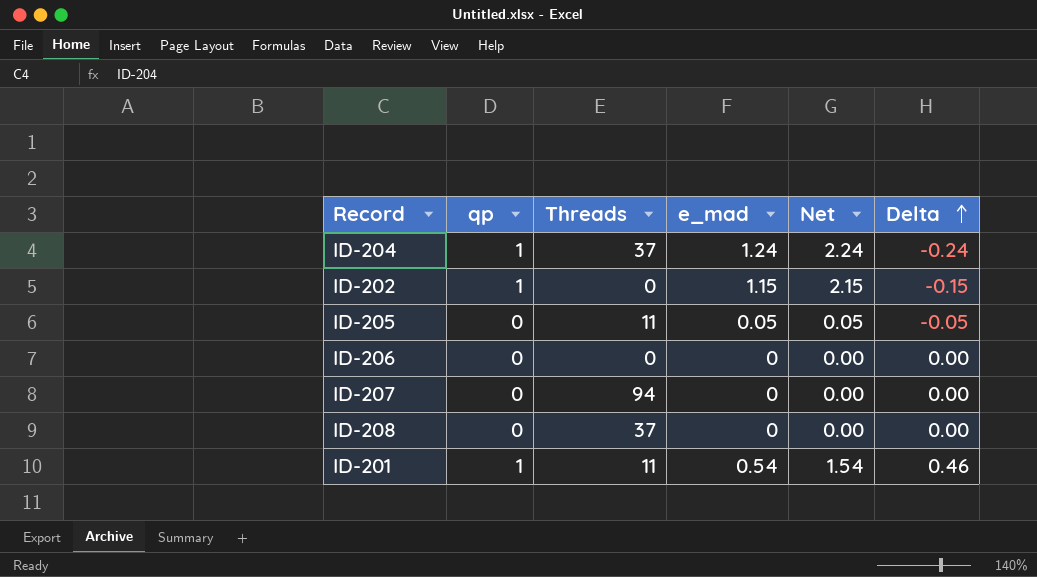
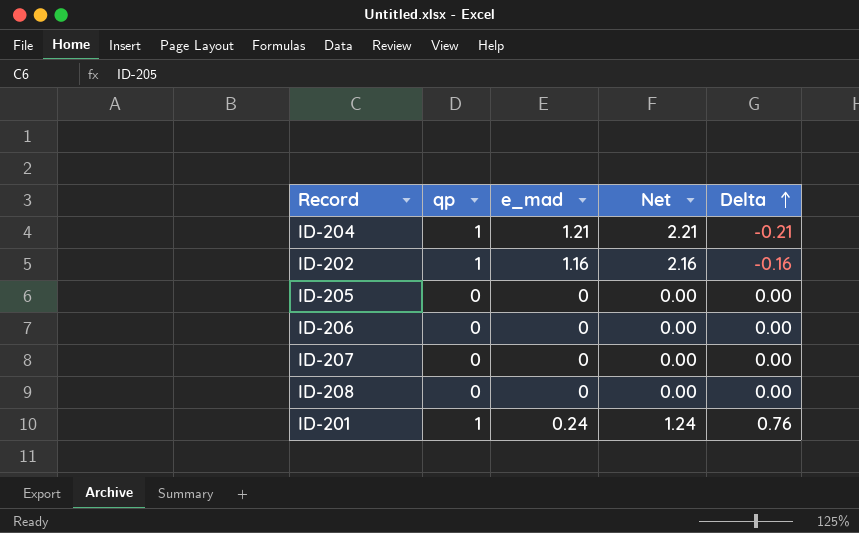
column Threads | position: 3 -> none
ID-204 | e_mad: 1.24 -> 1.21
ID-204 | Net: 2.24 -> 2.21
ID-204 | Delta: -0.24 -> -0.21
ID-202 | e_mad: 1.15 -> 1.16
ID-202 | Net: 2.15 -> 2.16
ID-202 | Delta: -0.15 -> -0.16
ID-205 | e_mad: 0.05 -> 0
ID-205 | Net: 0.05 -> 0.00
ID-205 | Delta: -0.05 -> 0.00
ID-201 | e_mad: 0.54 -> 0.24
ID-201 | Net: 1.54 -> 1.24
ID-201 | Delta: 0.46 -> 0.76

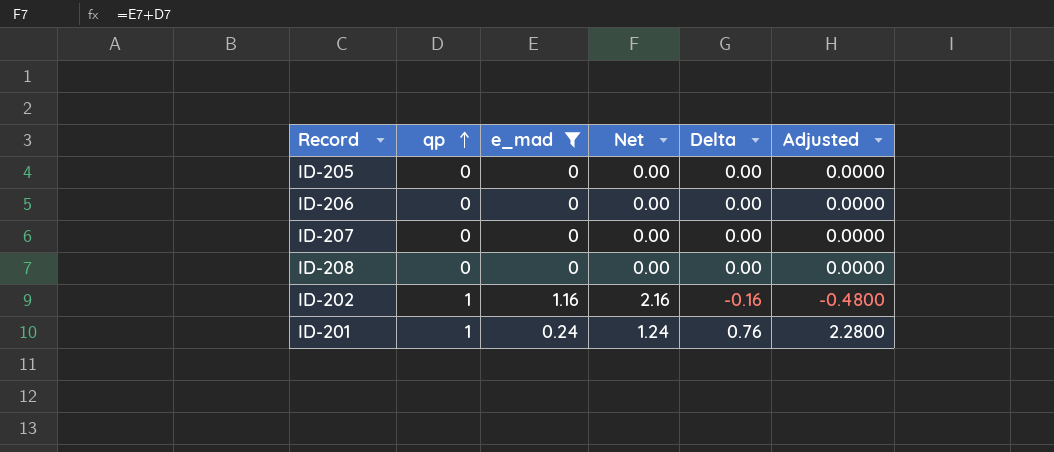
filter: none -> e_mad != 1.21
row order: Delta ascending -> qp ascending
column Adjusted | formula: none -> [Delta] * 3

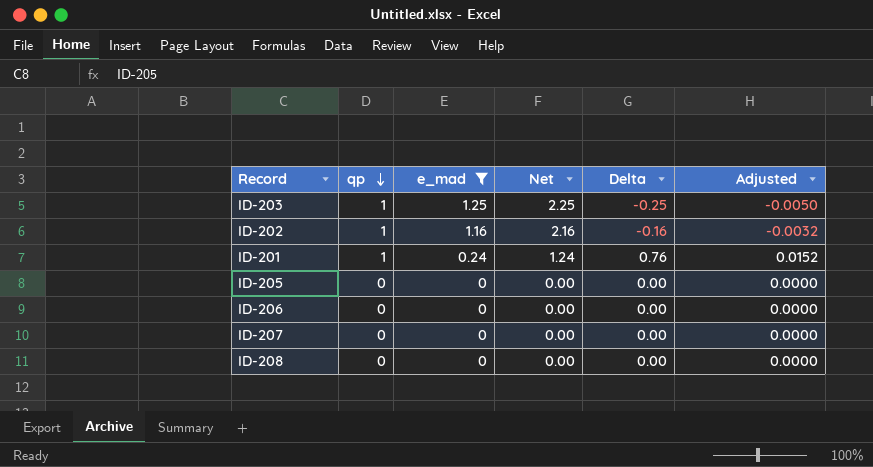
row order: qp ascending -> qp descending
column Adjusted | formula: [Delta] * 3 -> [Delta] * 0.02
row ID-203: none -> 1 | 1.25 | 2.25 | -0.25 | -0.0050

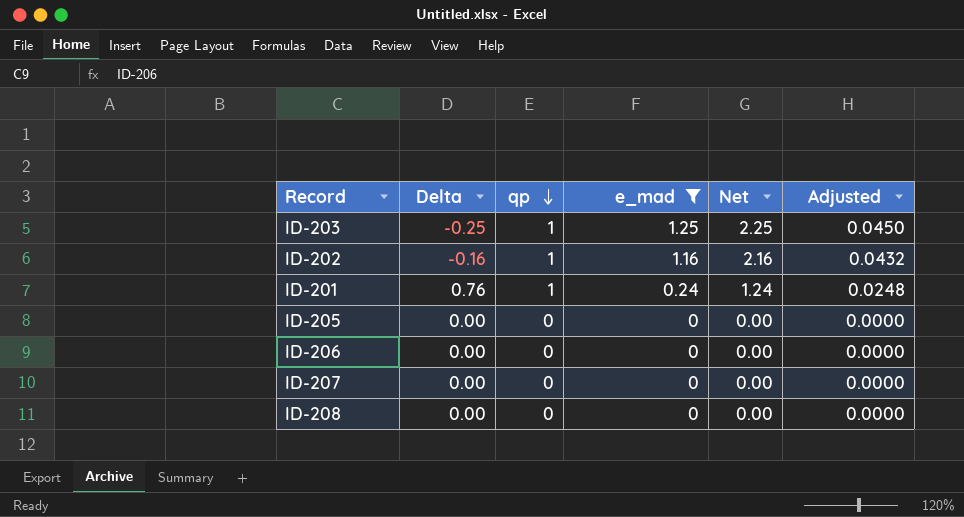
column Delta | position: 5 -> 2
column Adjusted | formula: [Delta] * 0.02 -> [Net] * 0.02

